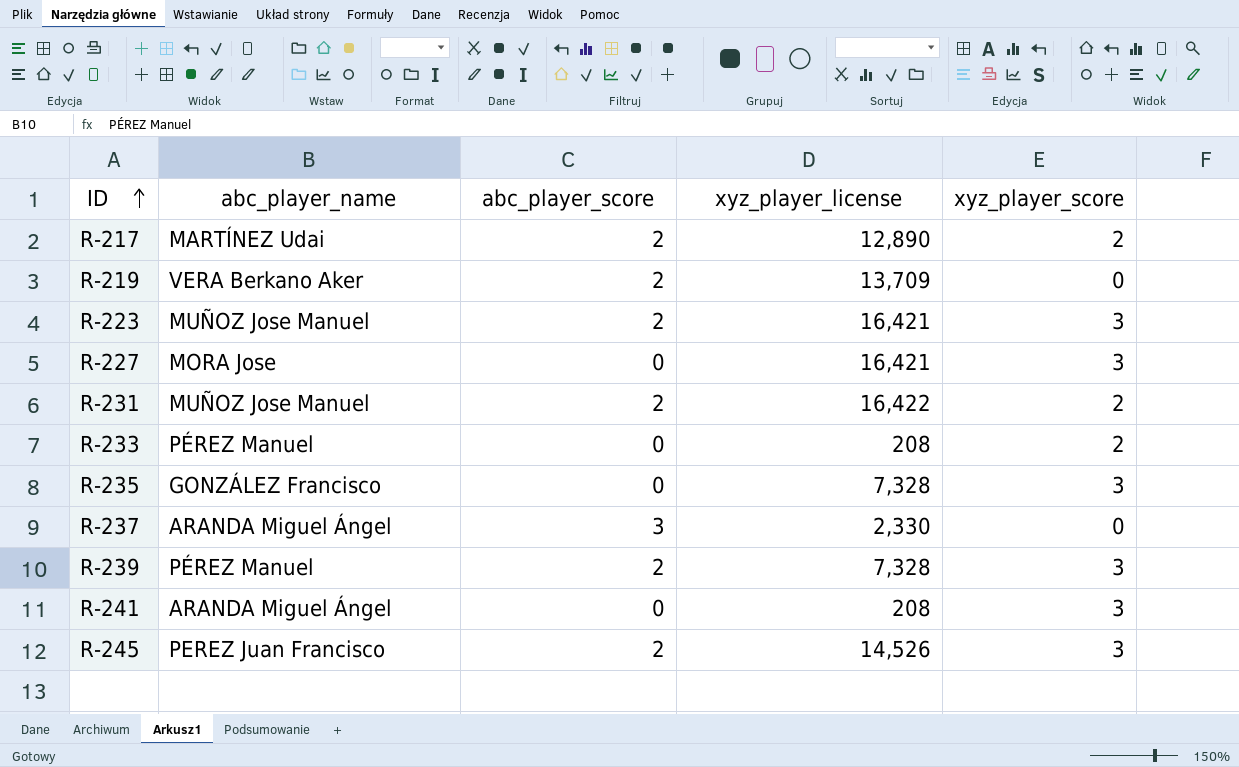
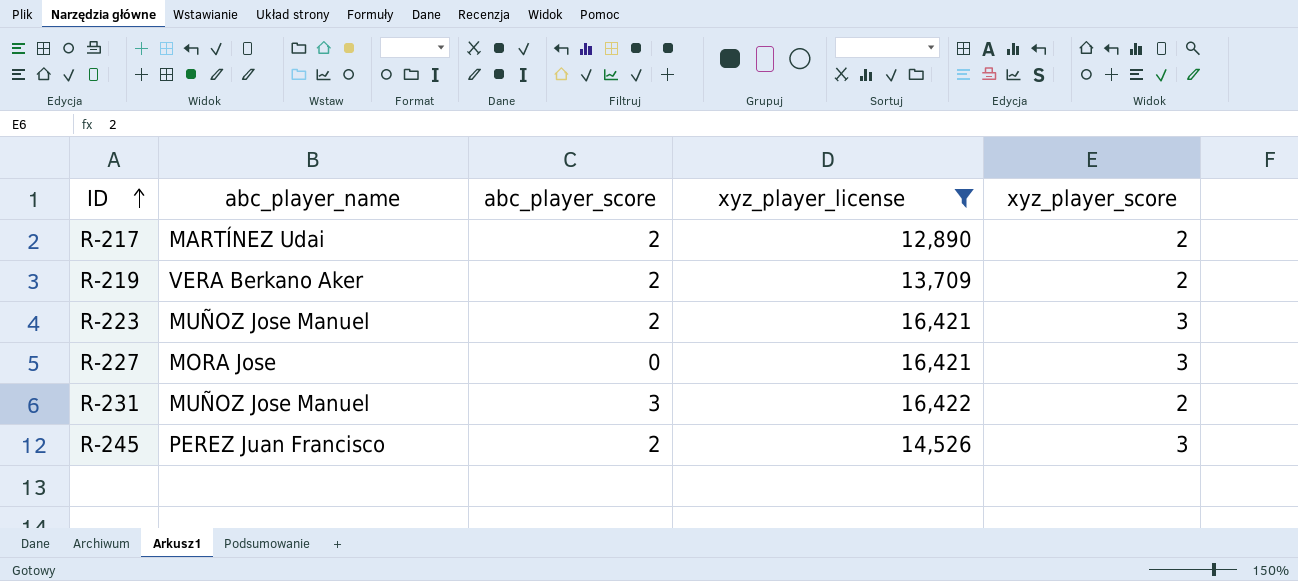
filter: none -> xyz_player_license >= 12,890
R-219 | xyz_player_score: 0 -> 2
R-231 | abc_player_score: 2 -> 3

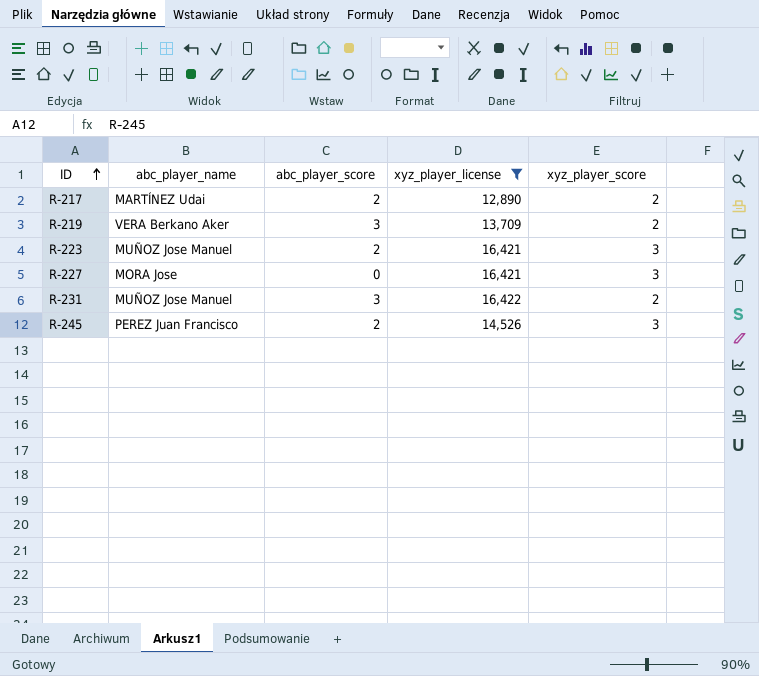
R-219 | abc_player_score: 2 -> 3

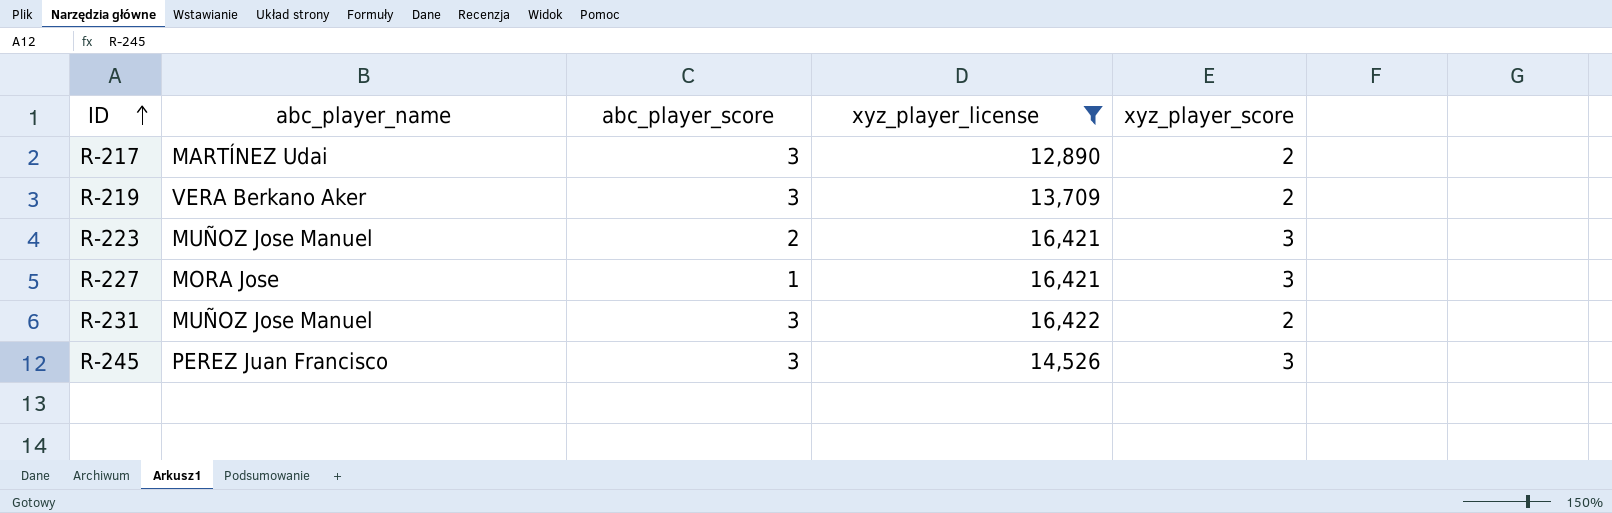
R-217 | abc_player_score: 2 -> 3
R-227 | abc_player_score: 0 -> 1
R-245 | abc_player_score: 2 -> 3

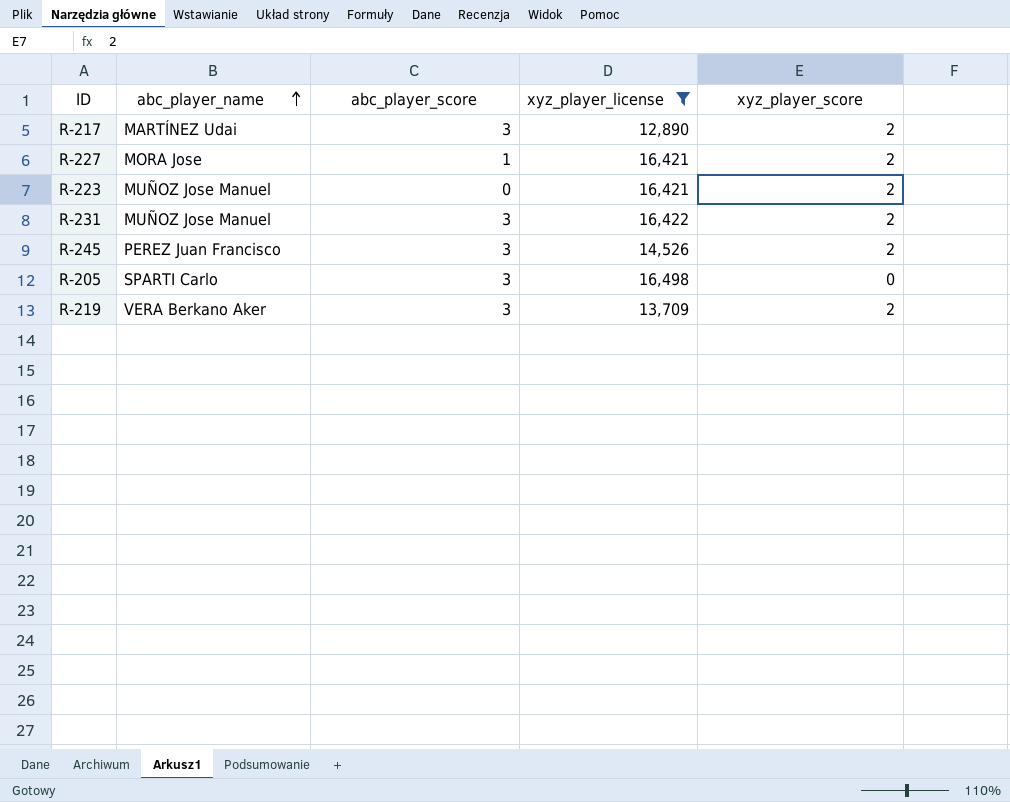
row order: ID ascending -> abc_player_name ascending
R-227 | xyz_player_score: 3 -> 2
R-223 | abc_player_score: 2 -> 0
R-223 | xyz_player_score: 3 -> 2
R-245 | xyz_player_score: 3 -> 2
row R-205: none -> SPARTI Carlo | 3 | 16,498 | 0

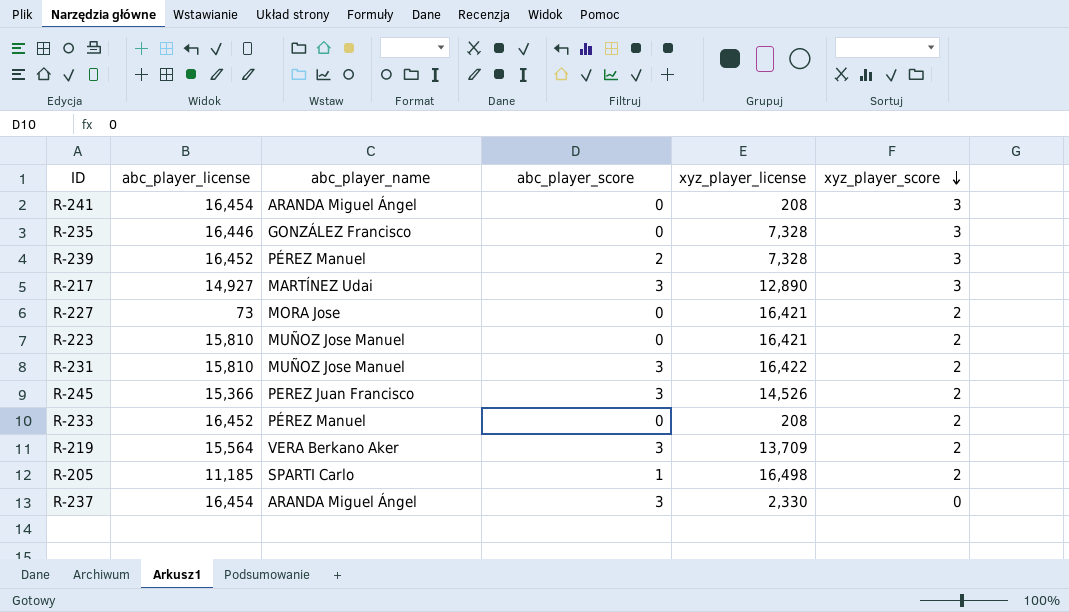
filter: xyz_player_license >= 12,890 -> none
row order: abc_player_name ascending -> xyz_player_score descending
column abc_player_license | position: none -> 2
R-217 | xyz_player_score: 2 -> 3
R-227 | abc_player_score: 1 -> 0
R-205 | abc_player_score: 3 -> 1
R-205 | xyz_player_score: 0 -> 2

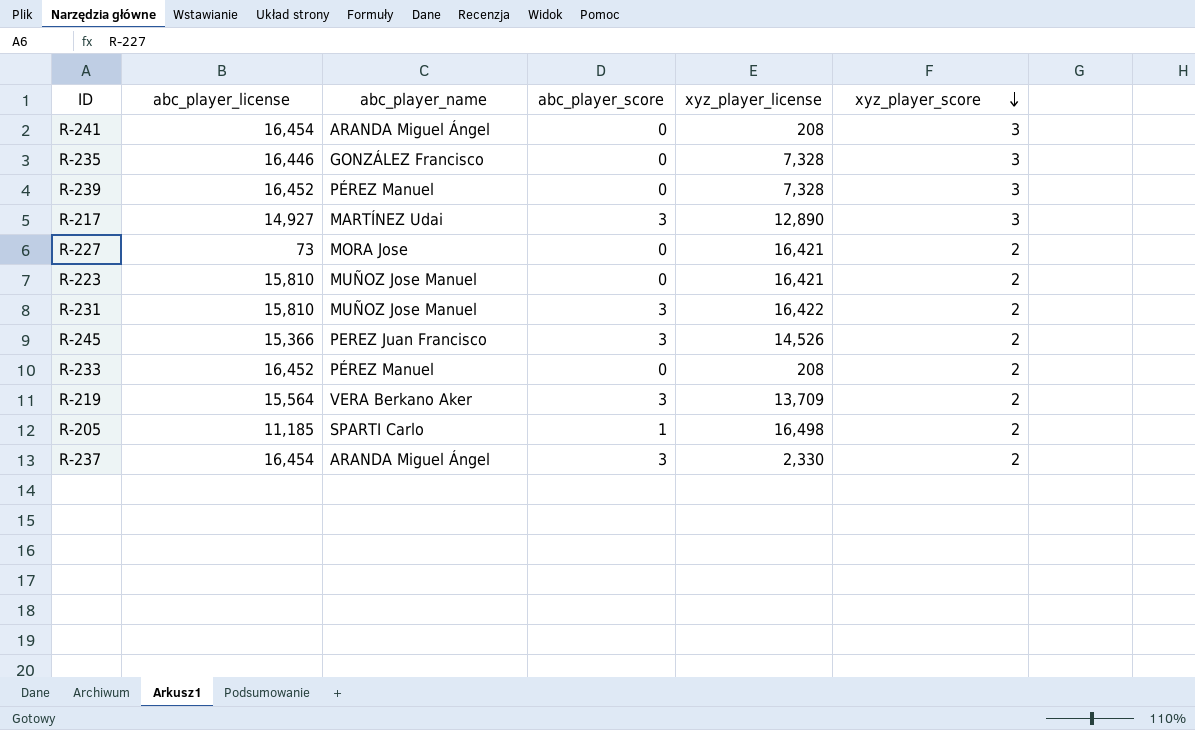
R-239 | abc_player_score: 2 -> 0
R-237 | xyz_player_score: 0 -> 2

